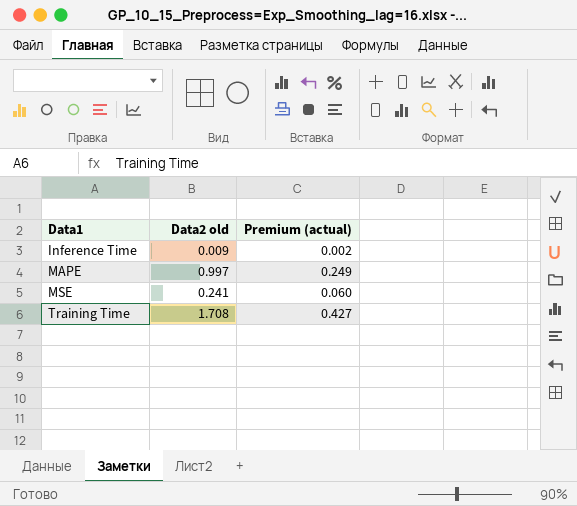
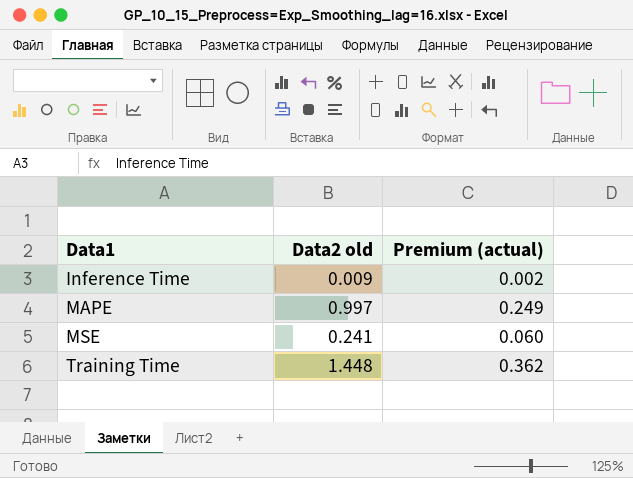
Training Time | Data2 old: 1.708 -> 1.448
Training Time | Premium (actual): 0.427 -> 0.362

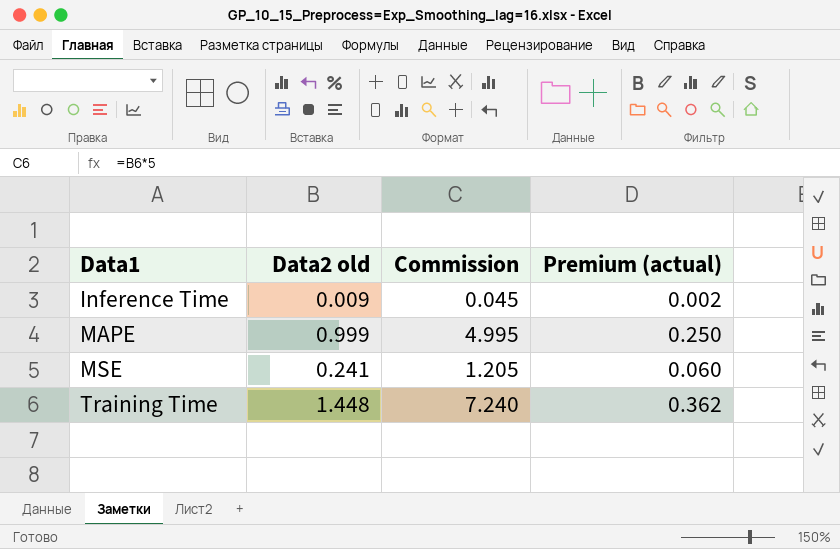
column Commission | formula: none -> [Data2 old] * 5
MAPE | Data2 old: 0.997 -> 0.999
MAPE | Premium (actual): 0.249 -> 0.250

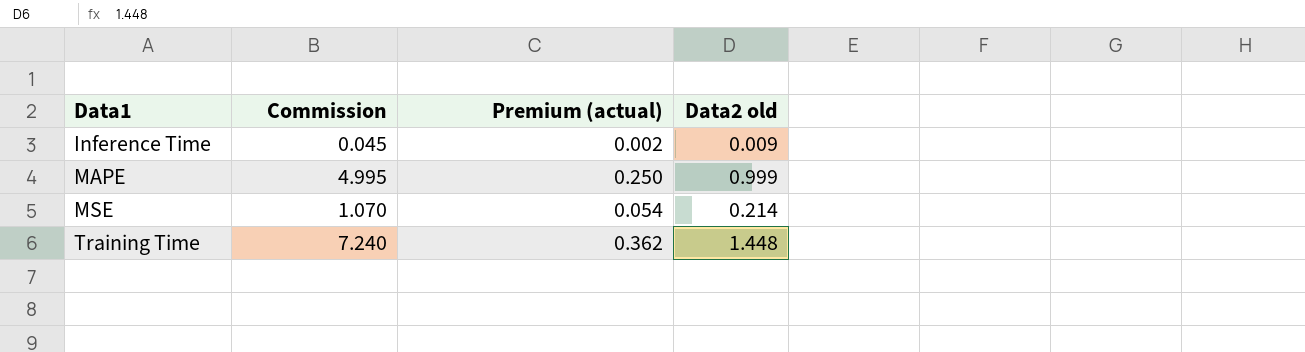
column Data2 old | position: 2 -> 4
MSE | Commission: 1.205 -> 1.070
MSE | Premium (actual): 0.060 -> 0.054
MSE | Data2 old: 0.241 -> 0.214

